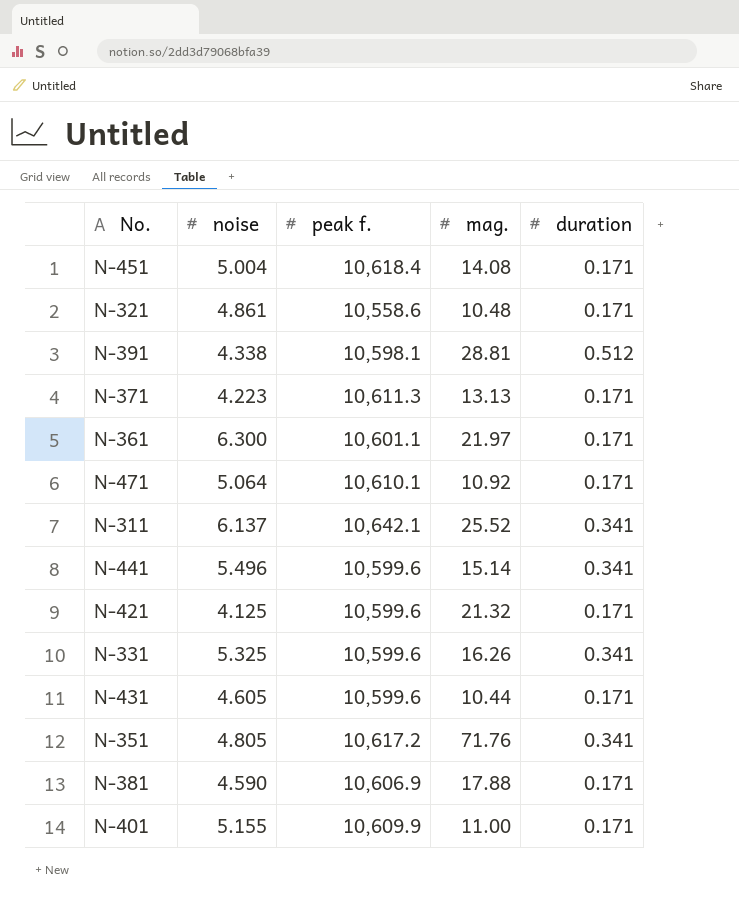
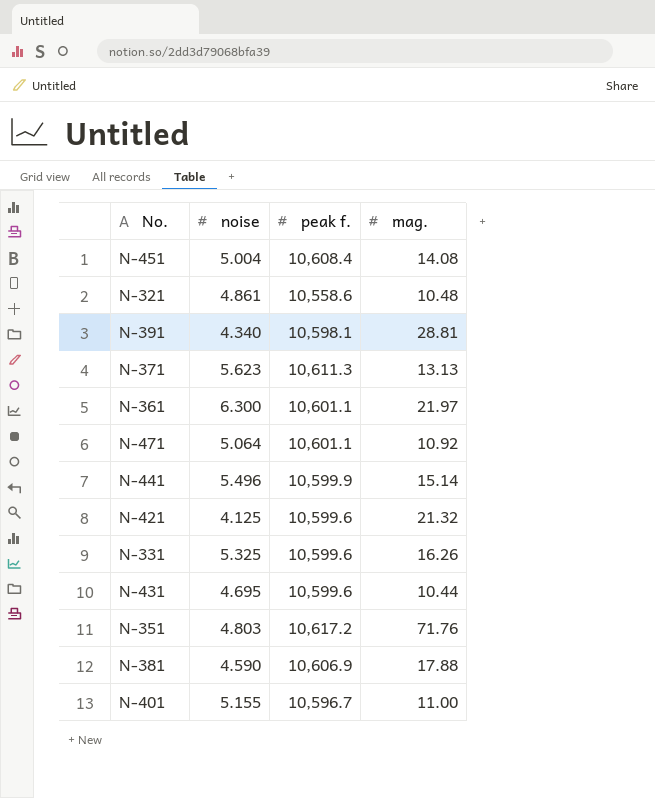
column duration | position: 5 -> none
row N-311: 6.137 | 10,642.1 | 25.52 | 0.341 -> none
N-451 | peak f.: 10,618.4 -> 10,608.4
N-391 | noise: 4.338 -> 4.340
N-371 | noise: 4.223 -> 5.623
N-471 | peak f.: 10,610.1 -> 10,601.1
N-441 | peak f.: 10,599.6 -> 10,599.9
N-431 | noise: 4.605 -> 4.695
N-351 | noise: 4.805 -> 4.803
N-401 | peak f.: 10,609.9 -> 10,596.7

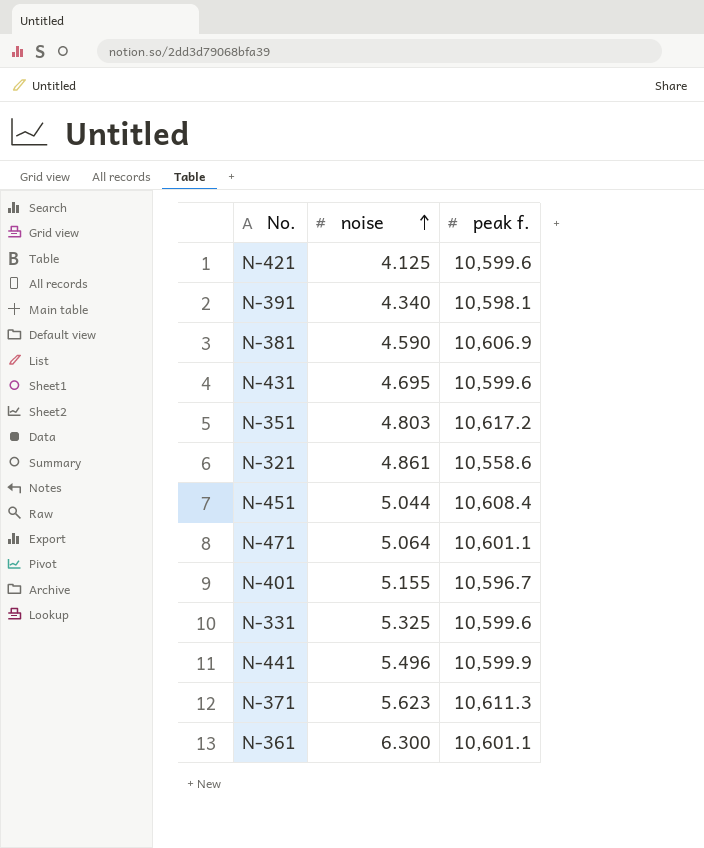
row order: none -> noise ascending
column mag. | position: 4 -> none
N-451 | noise: 5.004 -> 5.044

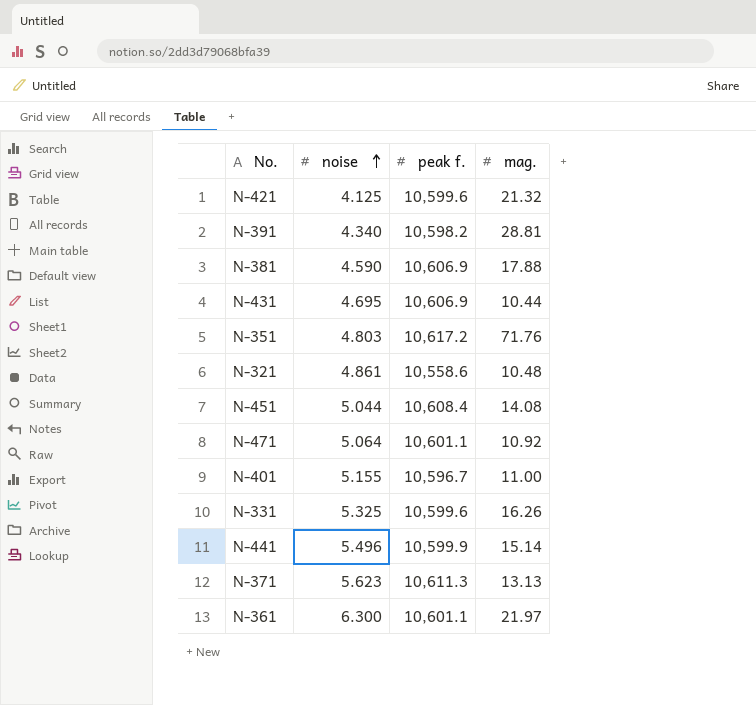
column mag. | position: none -> 4
N-391 | peak f.: 10,598.1 -> 10,598.2
N-431 | peak f.: 10,599.6 -> 10,606.9

